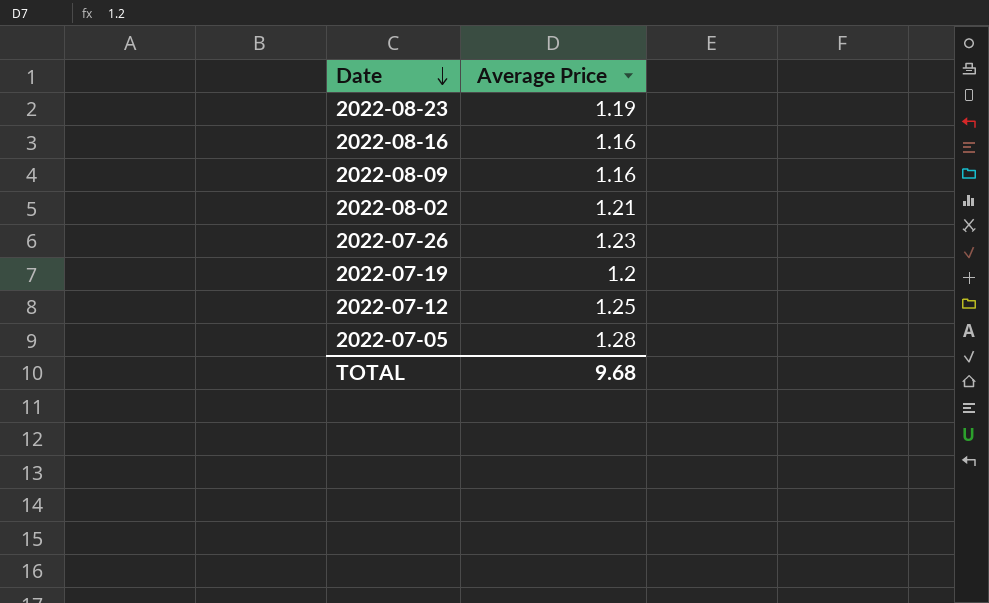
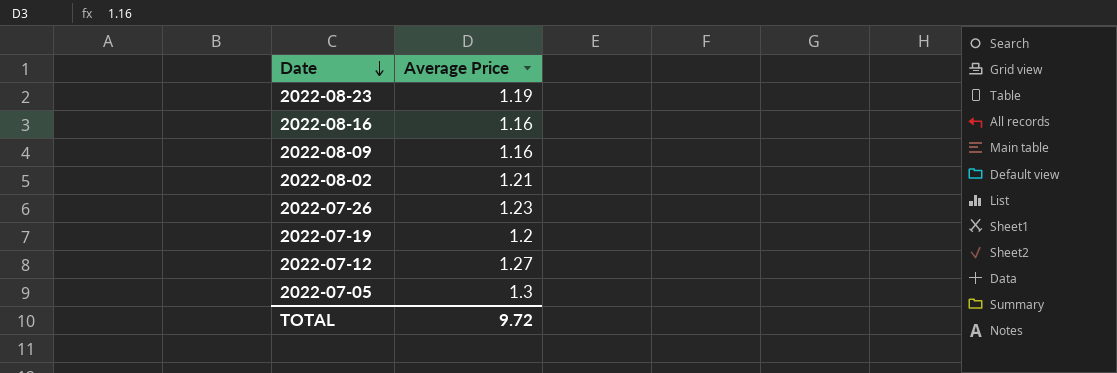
2022-07-12 | Average Price: 1.25 -> 1.27
2022-07-05 | Average Price: 1.28 -> 1.3
TOTAL | Average Price: 9.68 -> 9.72

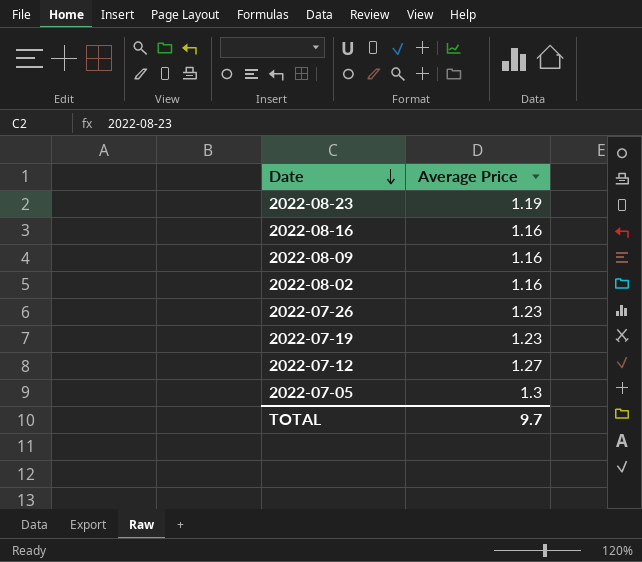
2022-08-02 | Average Price: 1.21 -> 1.16
2022-07-19 | Average Price: 1.2 -> 1.23
TOTAL | Average Price: 9.72 -> 9.7

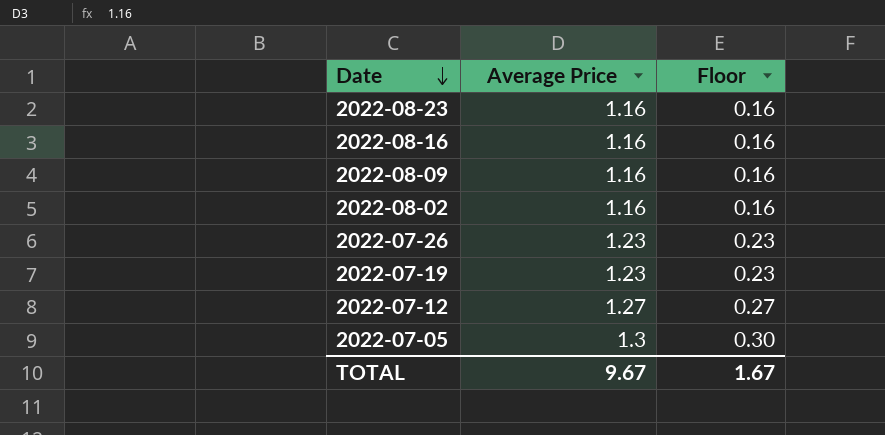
column Floor | formula: none -> [Average Price] - 1
2022-08-23 | Average Price: 1.19 -> 1.16
TOTAL | Average Price: 9.7 -> 9.67

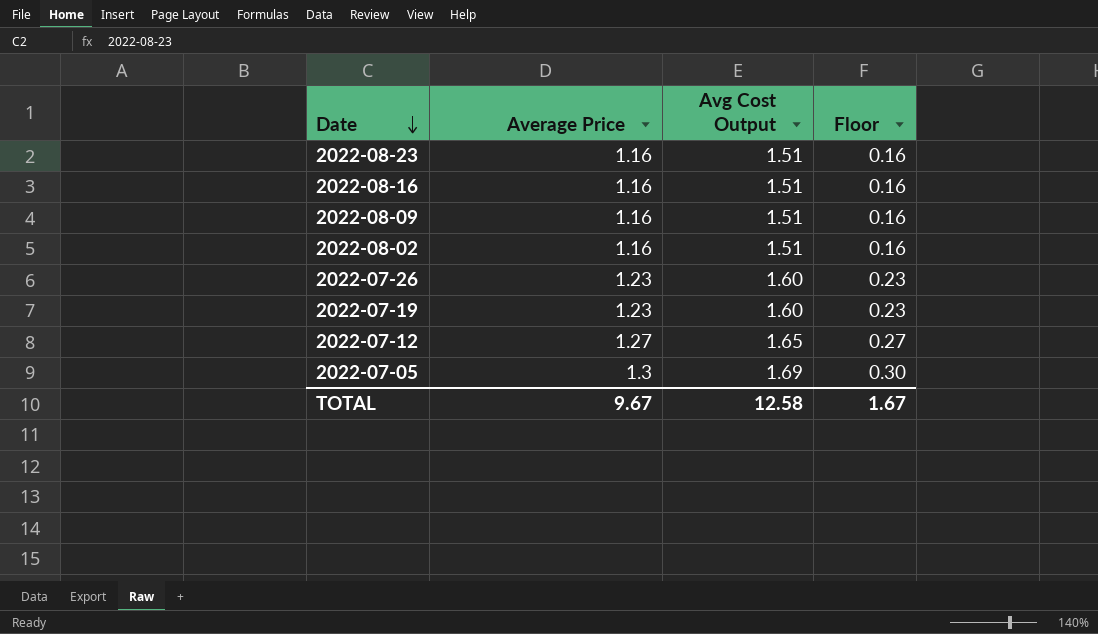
column Avg Cost Output | formula: none -> [Average Price] * 1.3

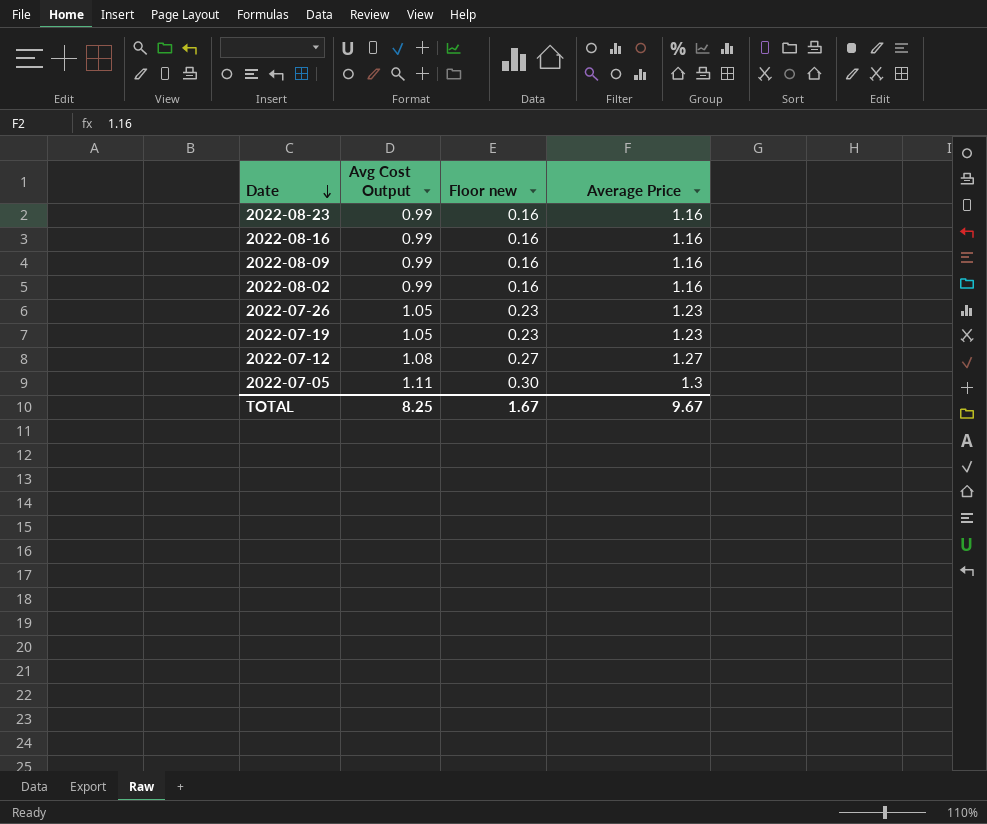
column Avg Cost Output | formula: [Average Price] * 1.3 -> [Average Price] * 0.85
column name: Floor -> Floor new
column Average Price | position: 2 -> 4
TOTAL | Avg Cost Output: 12.58 -> 8.25

